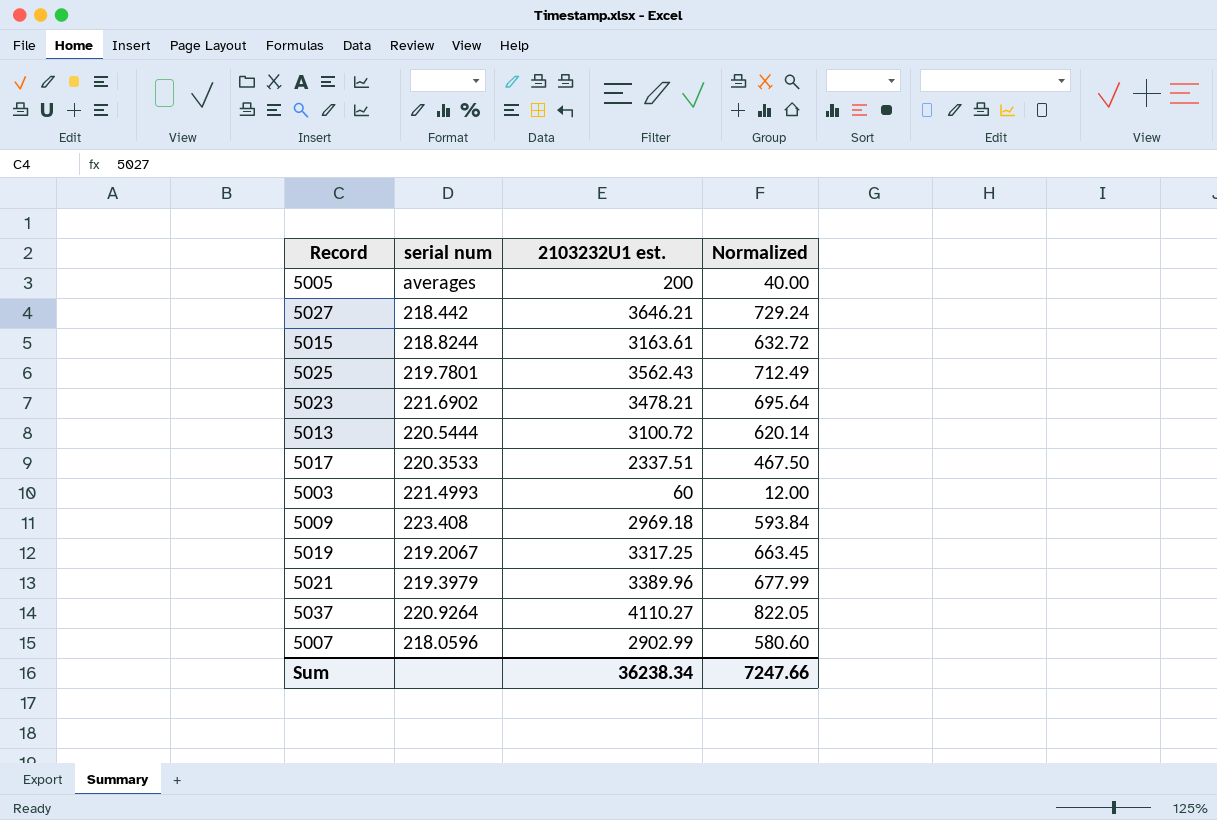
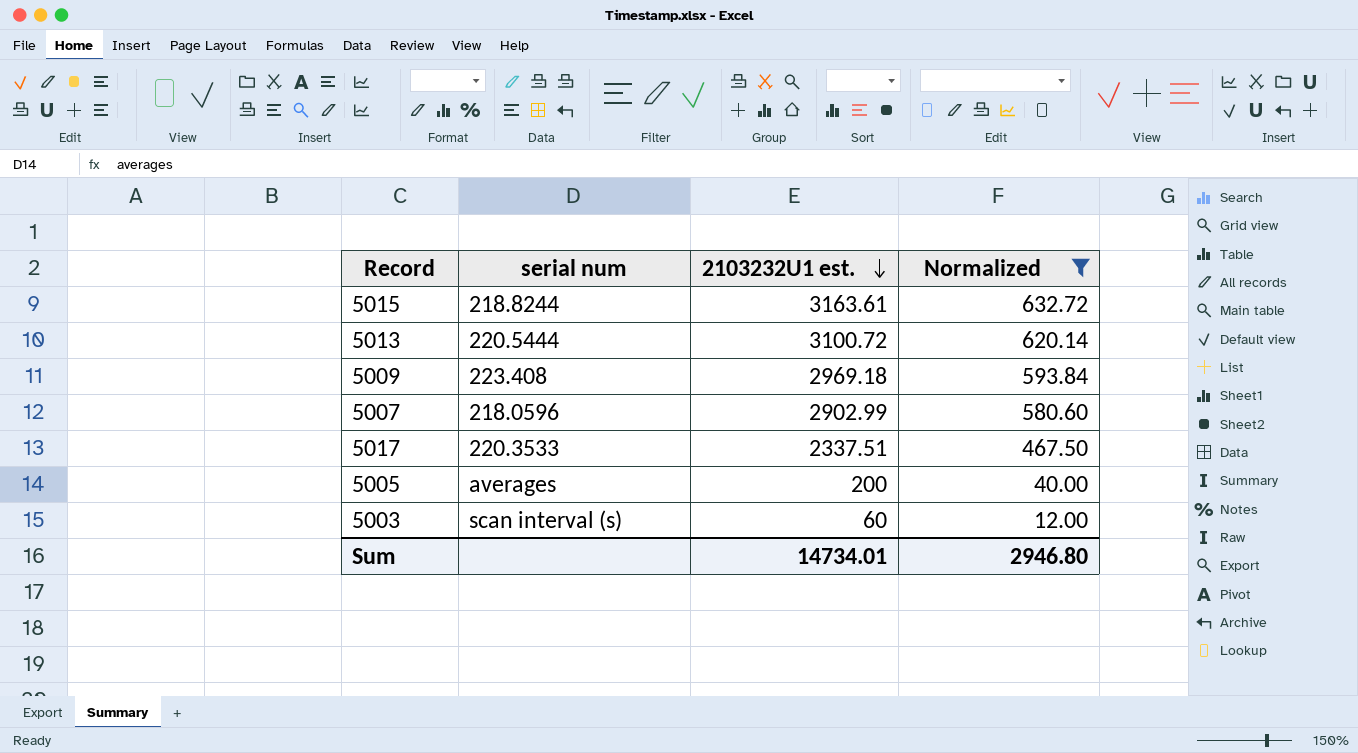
filter: none -> Normalized <= 632.72
row order: none -> 2103232U1 est. descending
5003 | serial num: 221.4993 -> scan interval (s)
Sum | 2103232U1 est.: 36238.34 -> 14734.01
Sum | Normalized: 7247.66 -> 2946.80

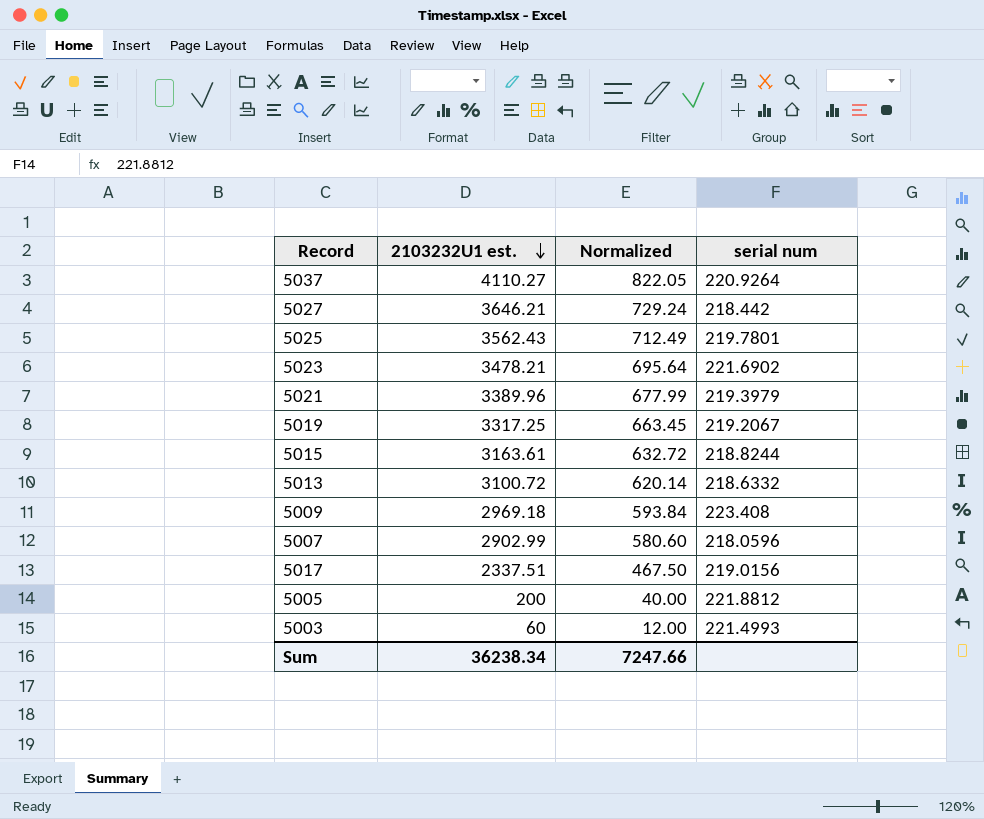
filter: Normalized <= 632.72 -> none
column serial num | position: 2 -> 4
5013 | serial num: 220.5444 -> 218.6332
5017 | serial num: 220.3533 -> 219.0156
5005 | serial num: averages -> 221.8812
5003 | serial num: scan interval (s) -> 221.4993
Sum | 2103232U1 est.: 14734.01 -> 36238.34
Sum | Normalized: 2946.80 -> 7247.66

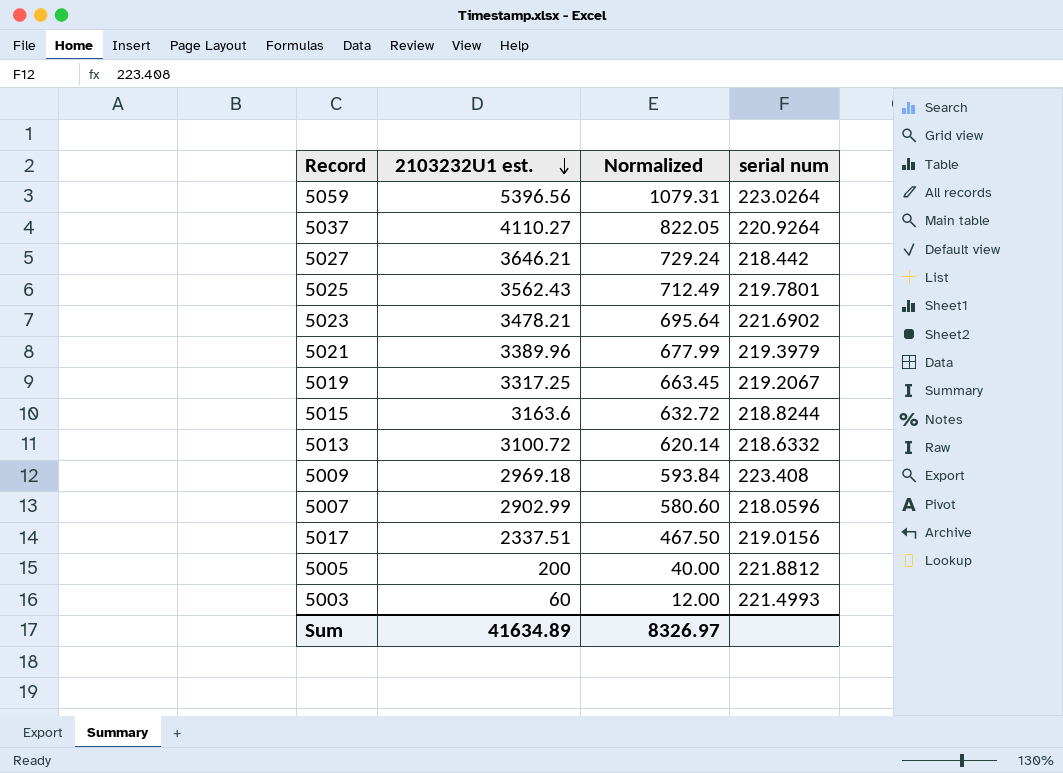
row 5059: none -> 5396.56 | 1079.31 | 223.0264
5015 | 2103232U1 est.: 3163.61 -> 3163.6
Sum | 2103232U1 est.: 36238.34 -> 41634.89
Sum | Normalized: 7247.66 -> 8326.97

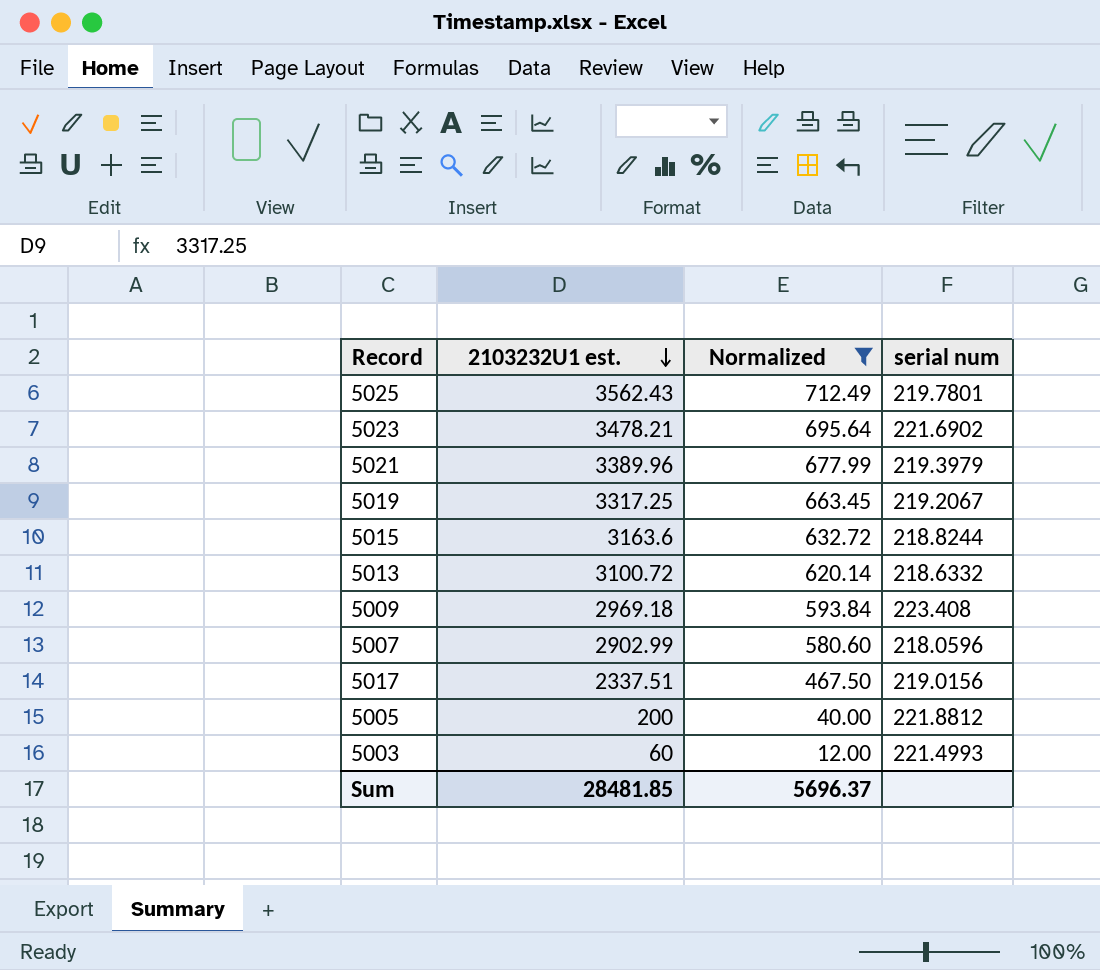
filter: none -> Normalized <= 712.49
Sum | 2103232U1 est.: 41634.89 -> 28481.85
Sum | Normalized: 8326.97 -> 5696.37

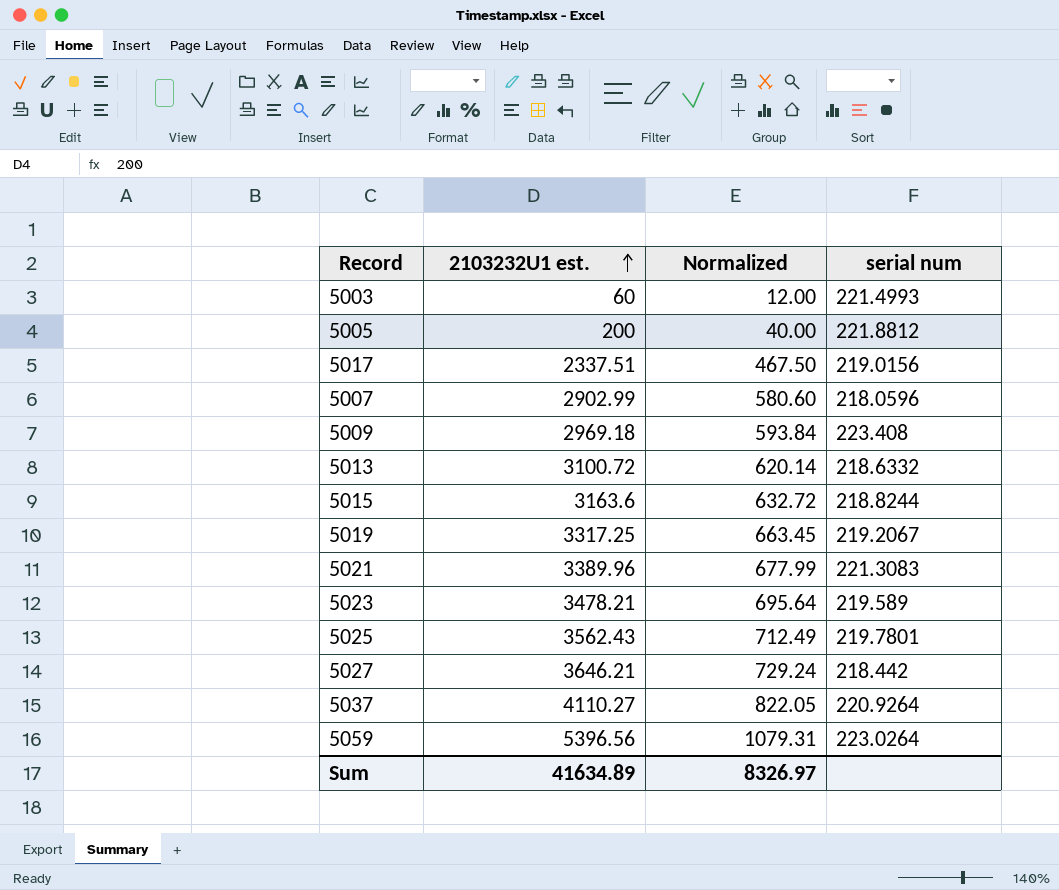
filter: Normalized <= 712.49 -> none
row order: 2103232U1 est. descending -> 2103232U1 est. ascending
5021 | serial num: 219.3979 -> 221.3083
5023 | serial num: 221.6902 -> 219.589
Sum | 2103232U1 est.: 28481.85 -> 41634.89
Sum | Normalized: 5696.37 -> 8326.97

